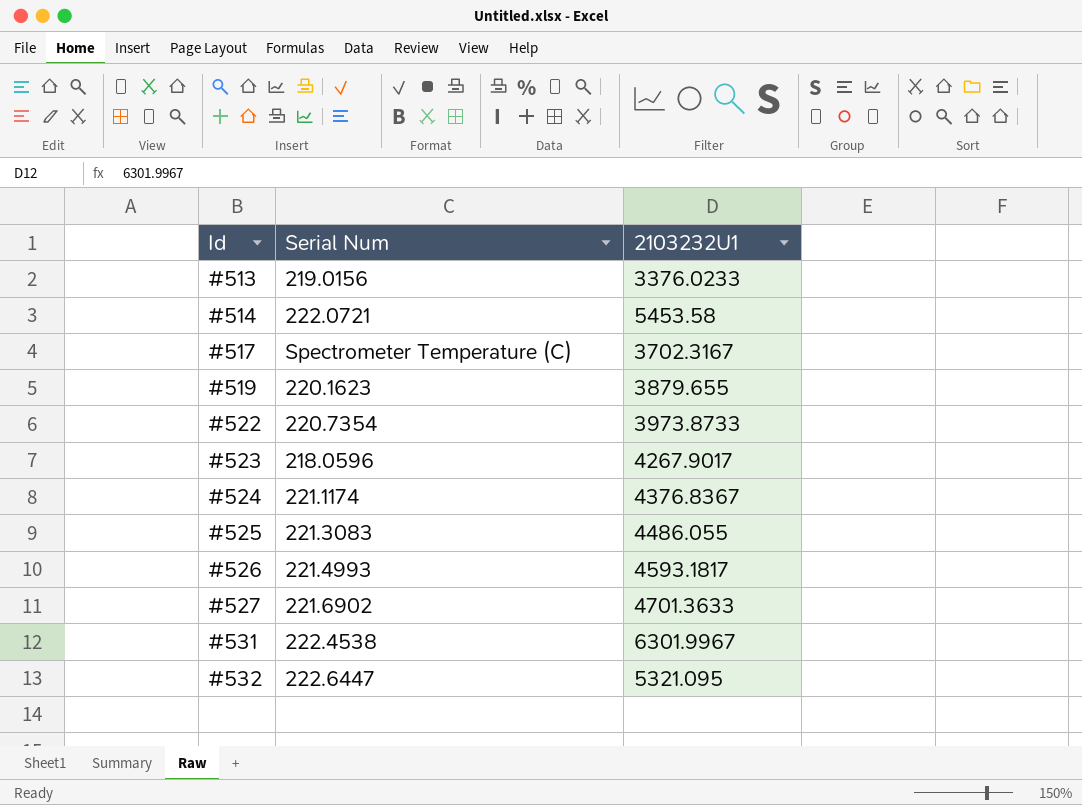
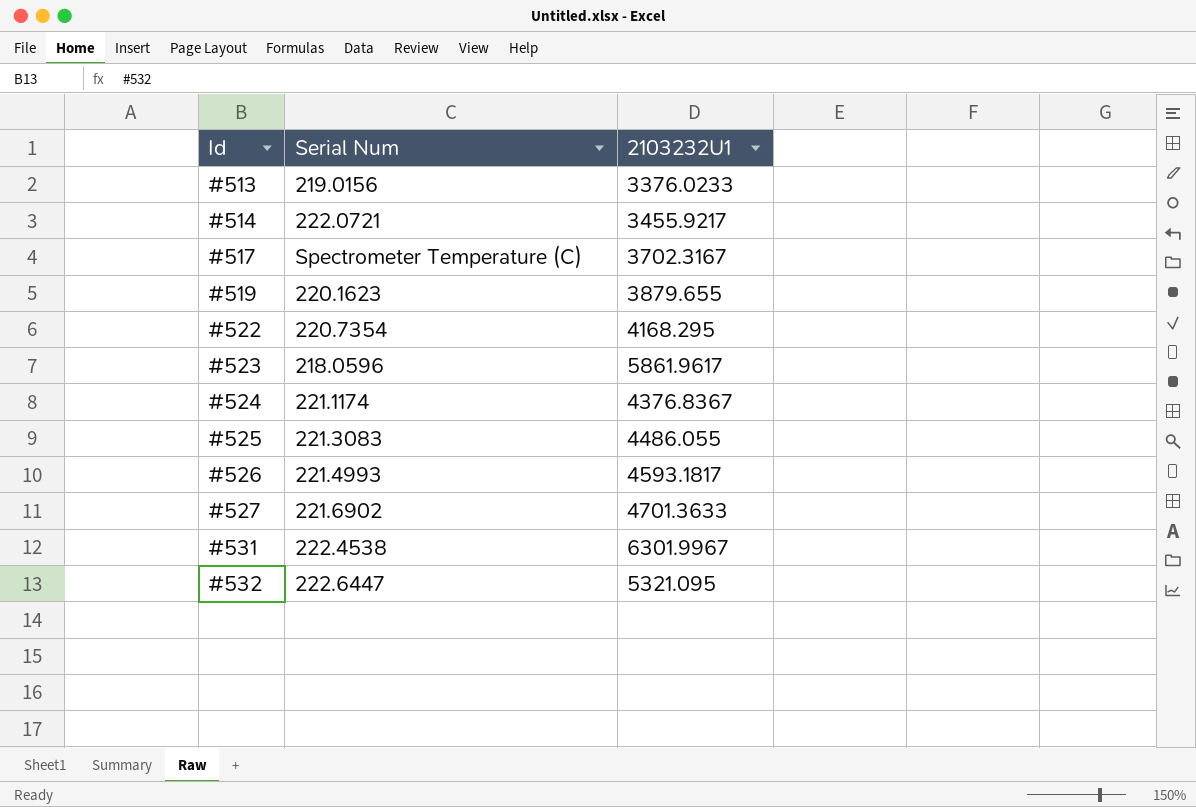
#514 | 2103232U1: 5453.58 -> 3455.9217
#522 | 2103232U1: 3973.8733 -> 4168.295
#523 | 2103232U1: 4267.9017 -> 5861.9617

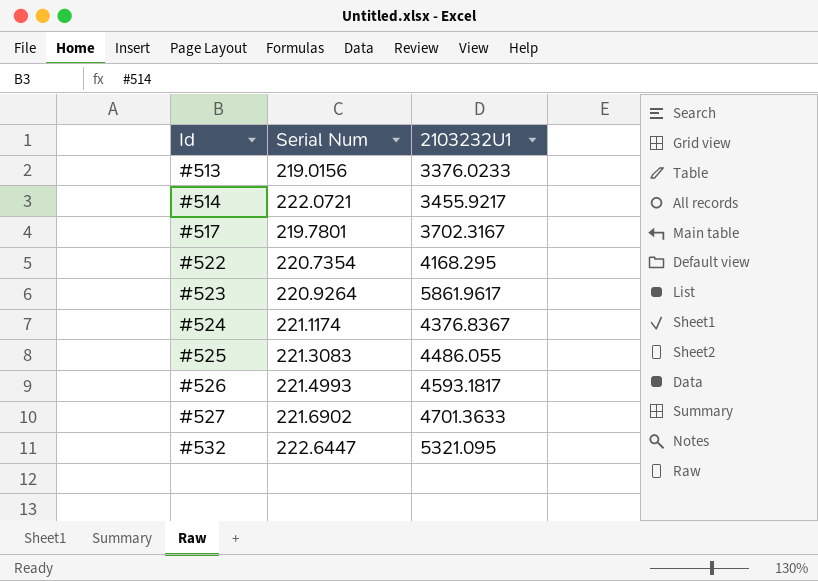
row #519: 220.1623 | 3879.655 -> none
row #531: 222.4538 | 6301.9967 -> none
#517 | Serial Num: Spectrometer Temperature (C) -> 219.7801
#523 | Serial Num: 218.0596 -> 220.9264

